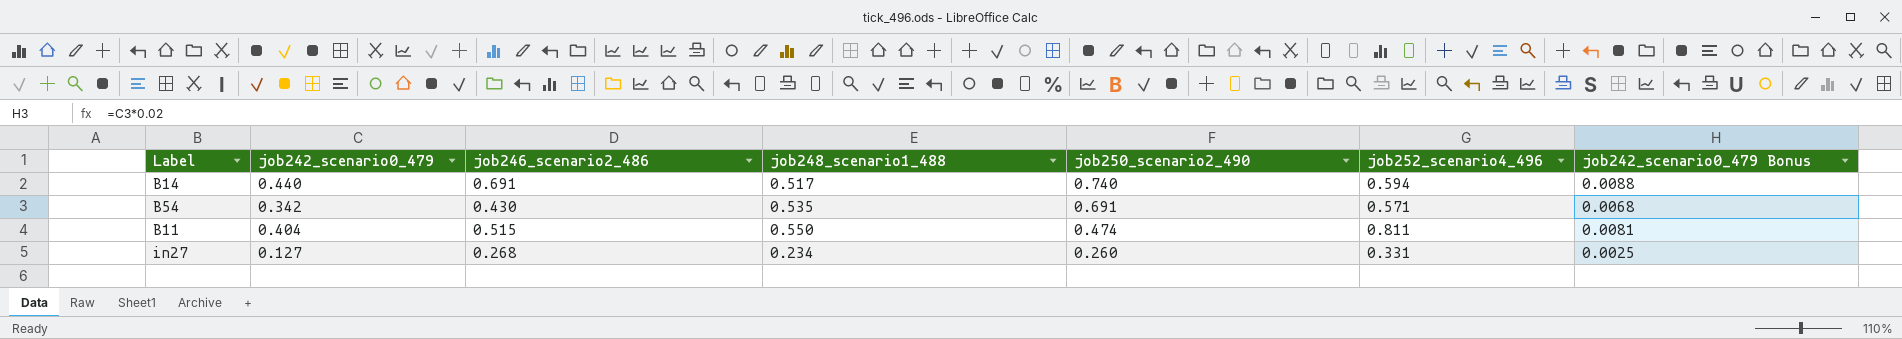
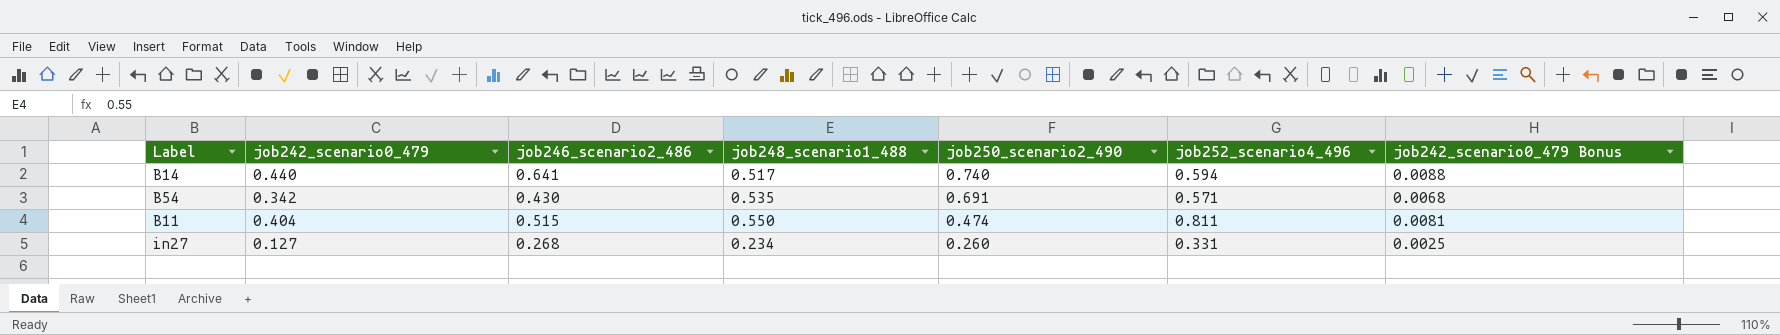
B14 | job246_scenario2_486: 0.691 -> 0.641

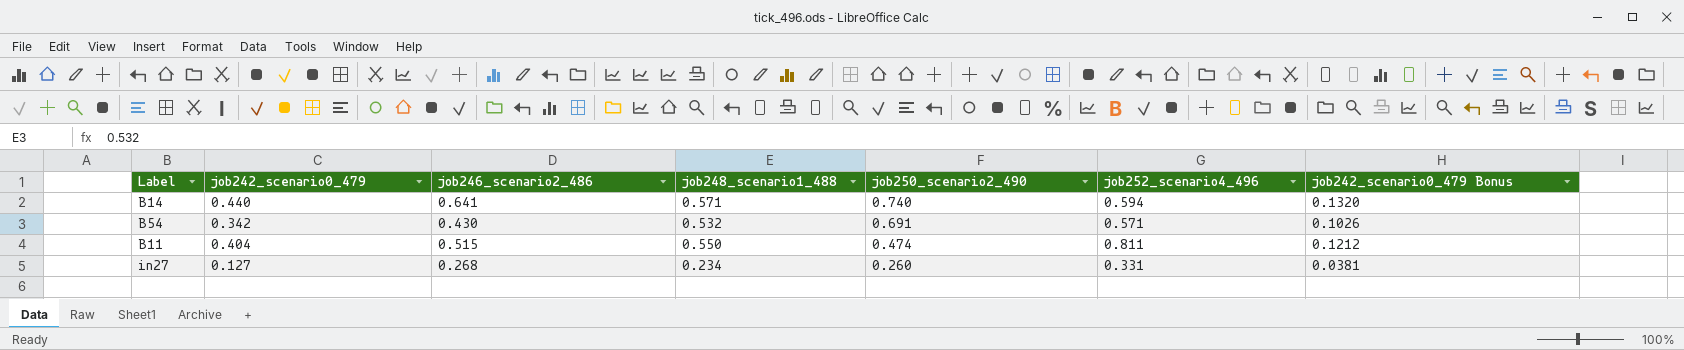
column job242_scenario0_479 Bonus | formula: [job242_scenario0_479] * 0.02 -> [job242_scenario0_479] * 0.3
B14 | job248_scenario1_488: 0.517 -> 0.571
B54 | job248_scenario1_488: 0.535 -> 0.532

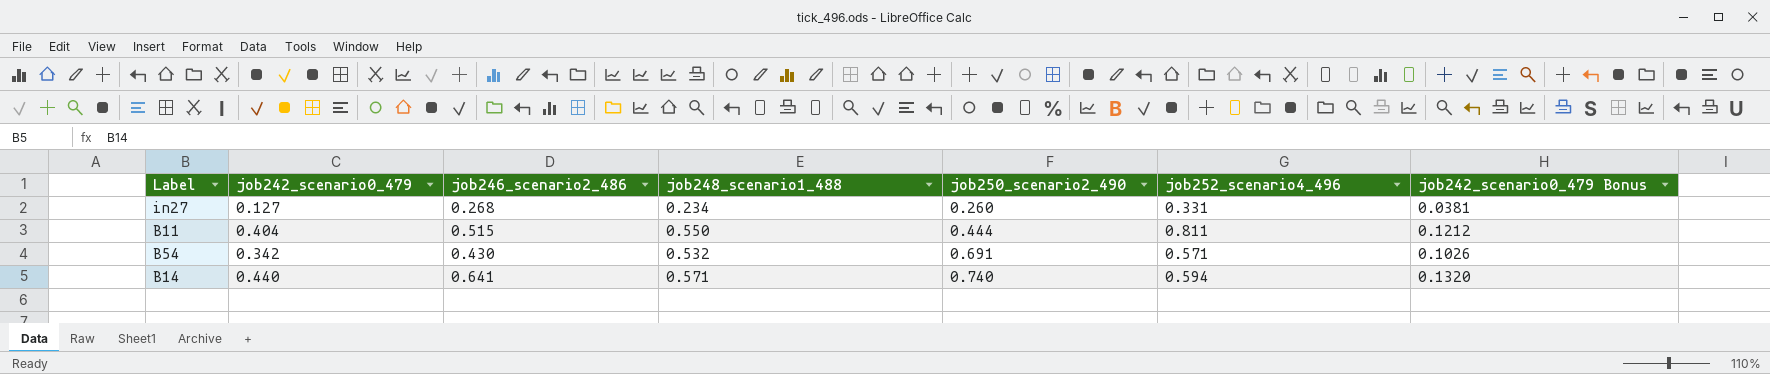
row order: job250_scenario2_490 descending -> job250_scenario2_490 ascending
B11 | job250_scenario2_490: 0.474 -> 0.444

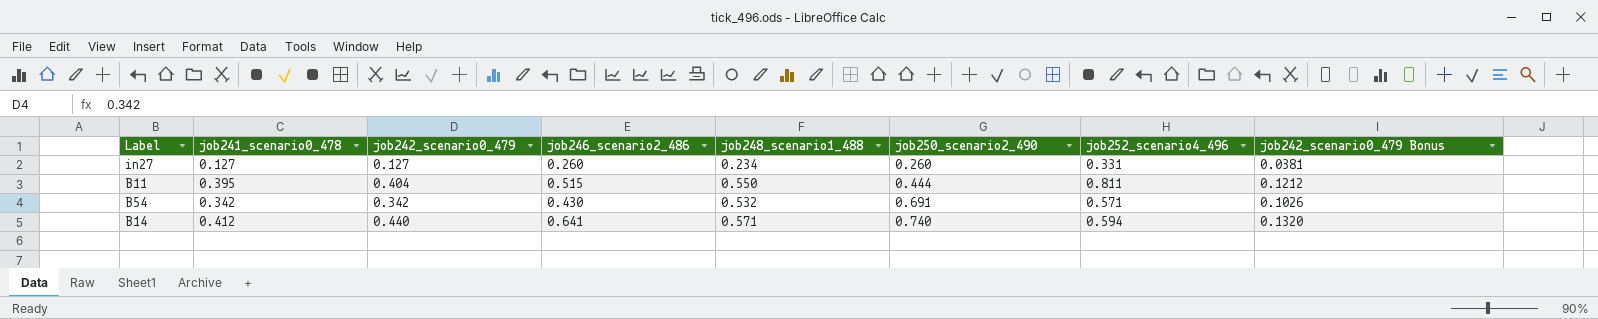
column job241_scenario0_478 | position: none -> 2
in27 | job246_scenario2_486: 0.268 -> 0.260

